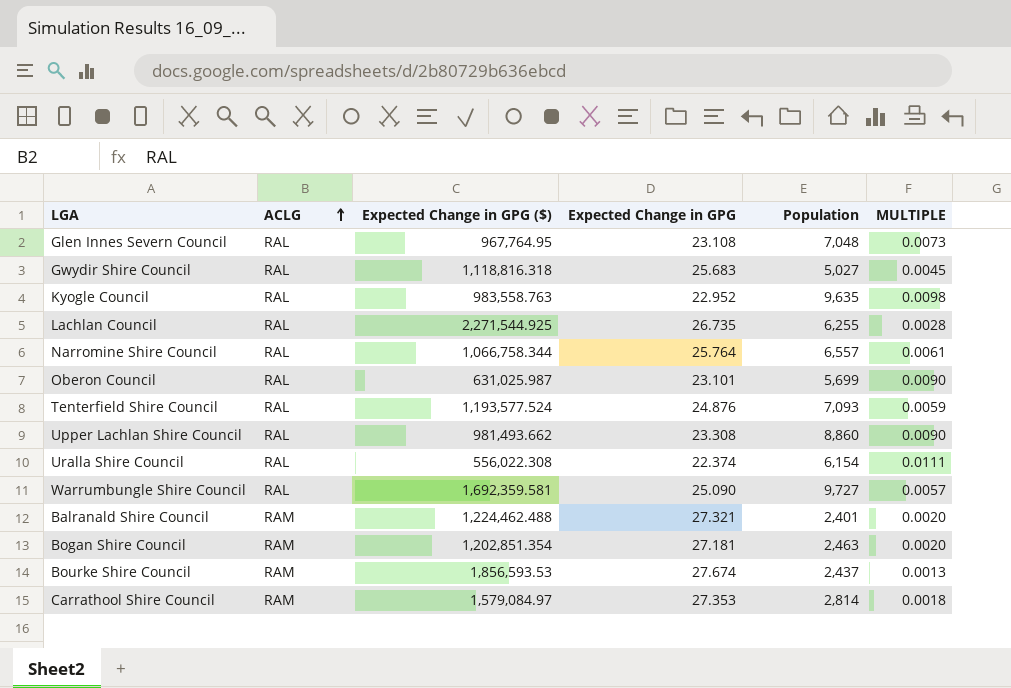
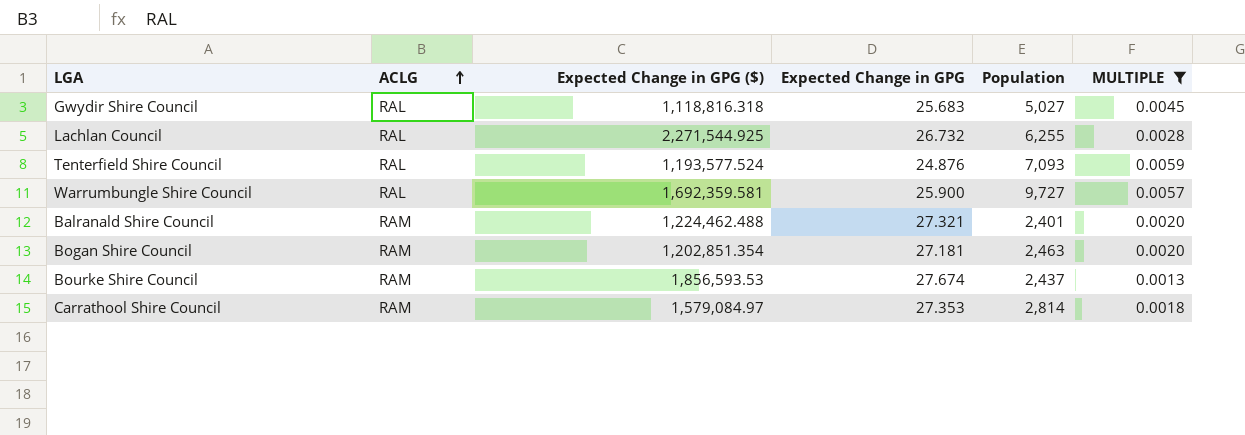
filter: none -> MULTIPLE <= 0.0059
Lachlan Council | Expected Change in GPG: 26.735 -> 26.732
Warrumbungle Shire Council | Expected Change in GPG: 25.090 -> 25.900

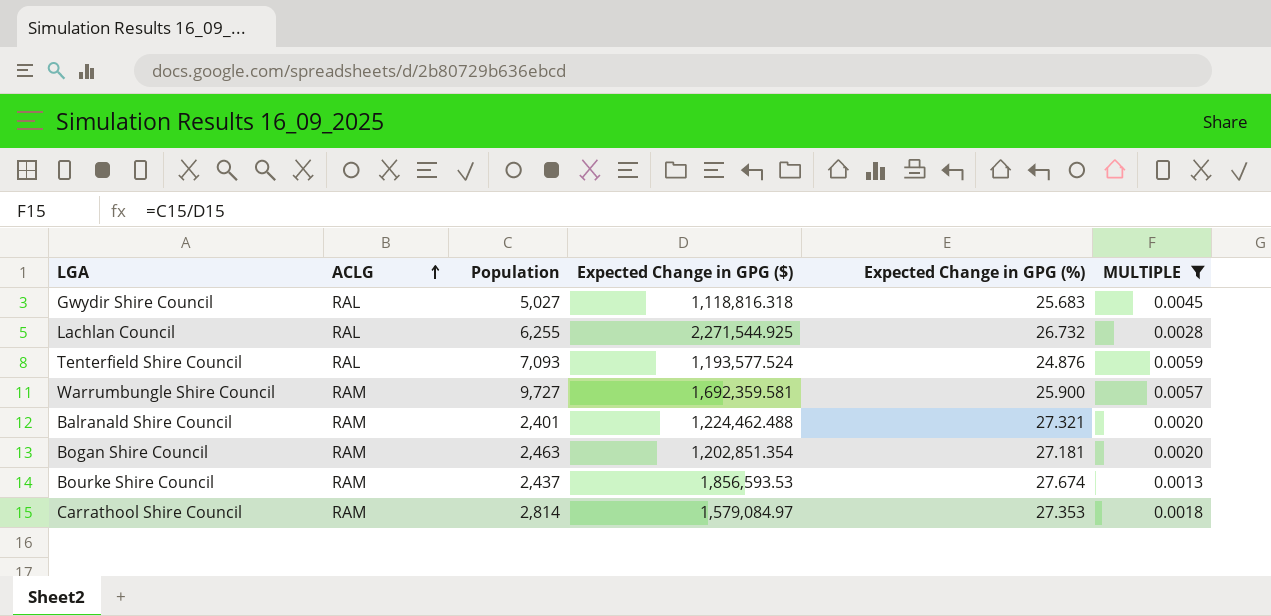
column Population | position: 5 -> 3
column name: Expected Change in GPG -> Expected Change in GPG (%)
Warrumbungle Shire Council | ACLG: RAL -> RAM

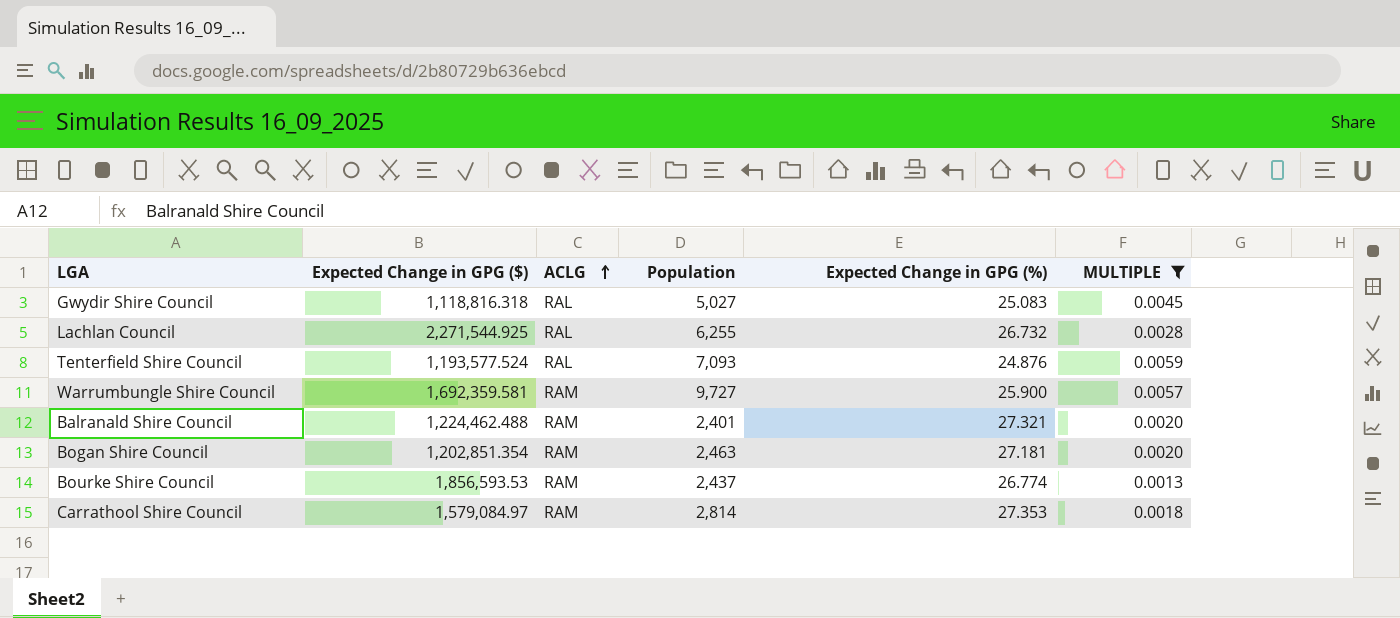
column Expected Change in GPG ($) | position: 4 -> 2
Gwydir Shire Council | Expected Change in GPG (%): 25.683 -> 25.083
Bourke Shire Council | Expected Change in GPG (%): 27.674 -> 26.774

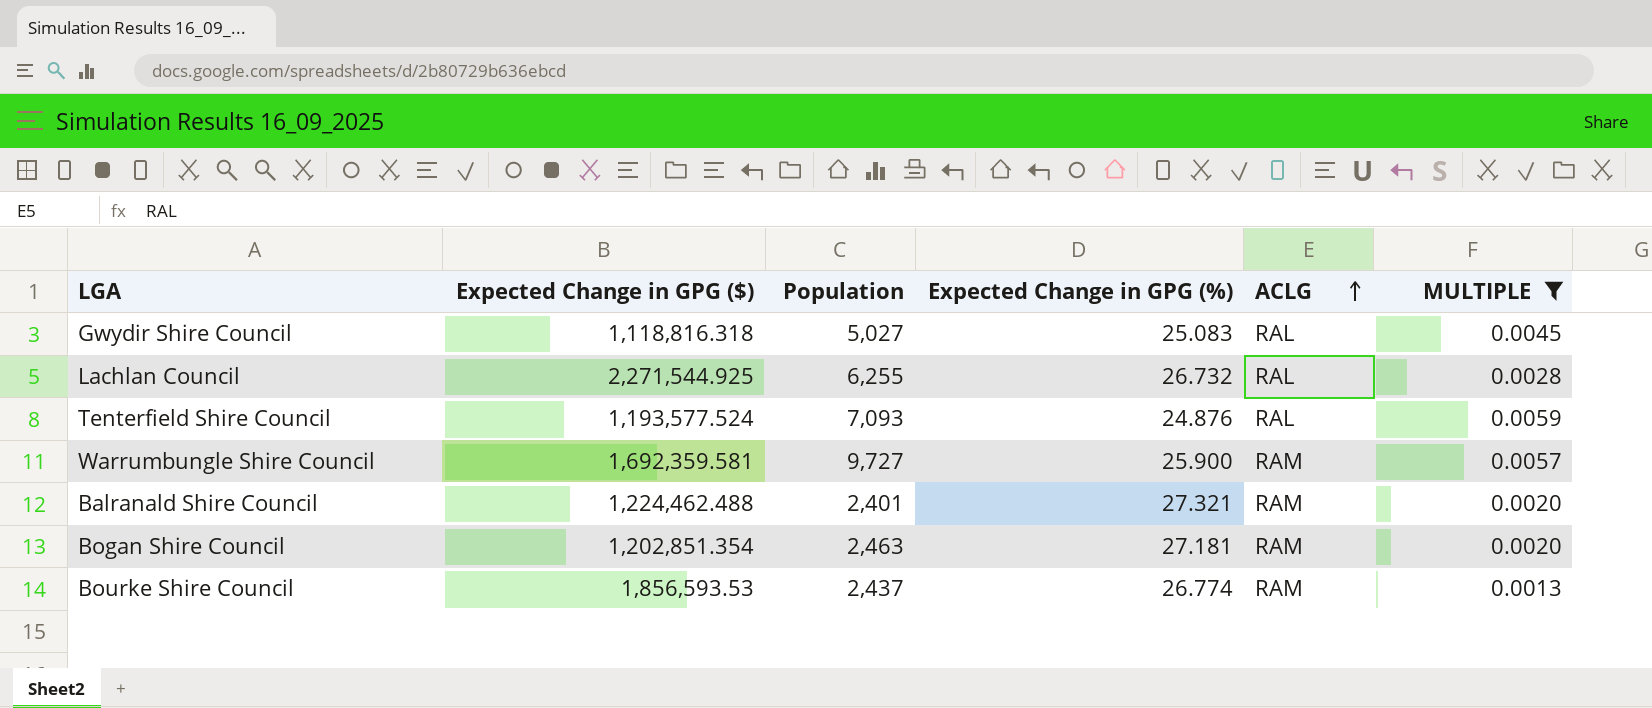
column ACLG | position: 3 -> 5
row Carrathool Shire Council: 1,579,084.97 | RAM | 2,814 | 27.353 | 0.0018 -> none

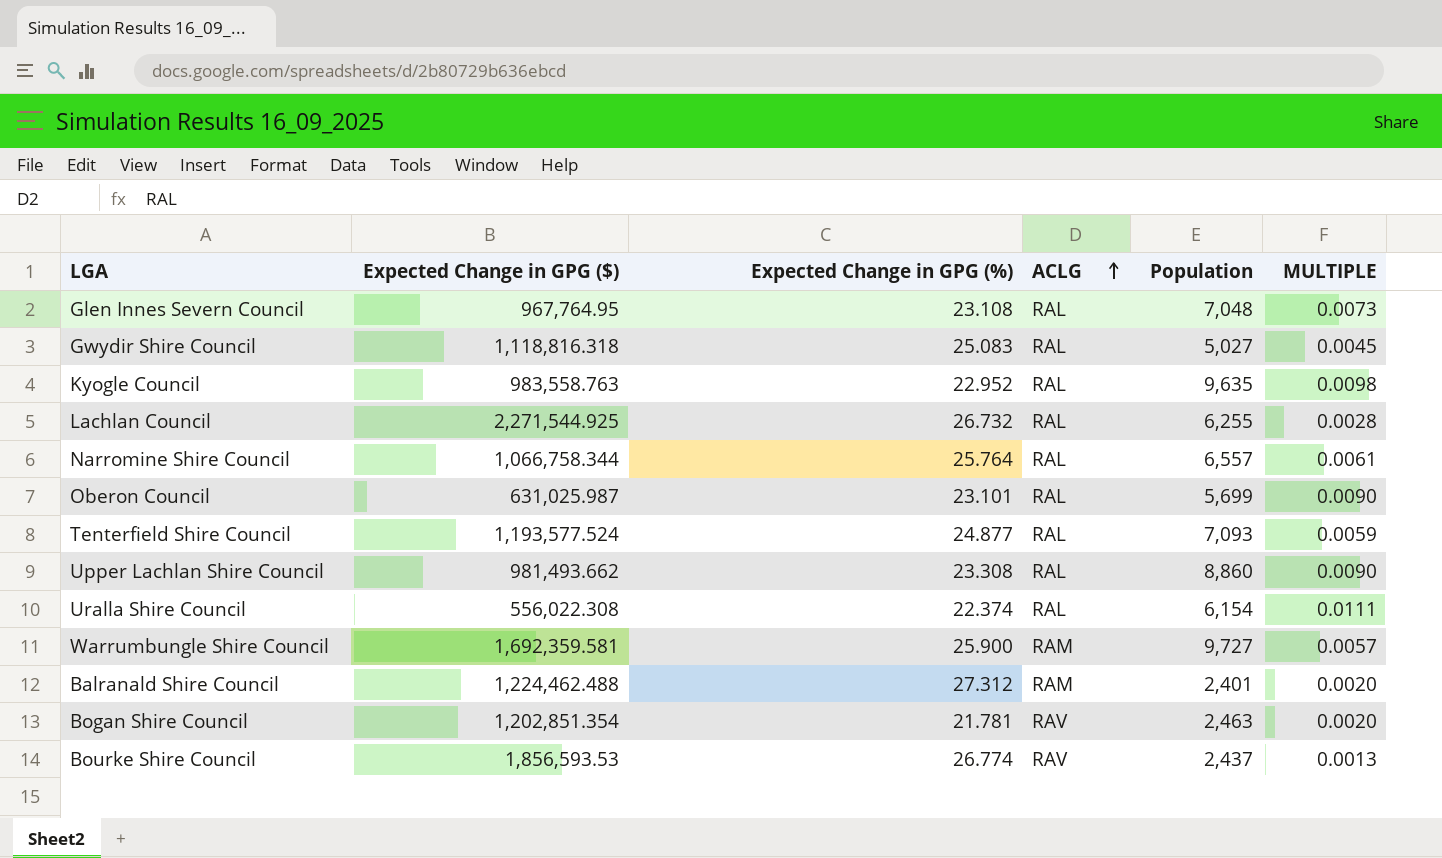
filter: MULTIPLE <= 0.0059 -> none
column Population | position: 3 -> 5
Tenterfield Shire Council | Expected Change in GPG (%): 24.876 -> 24.877
Balranald Shire Council | Expected Change in GPG (%): 27.321 -> 27.312
Bogan Shire Council | Expected Change in GPG (%): 27.181 -> 21.781
Bogan Shire Council | ACLG: RAM -> RAV
Bourke Shire Council | ACLG: RAM -> RAV

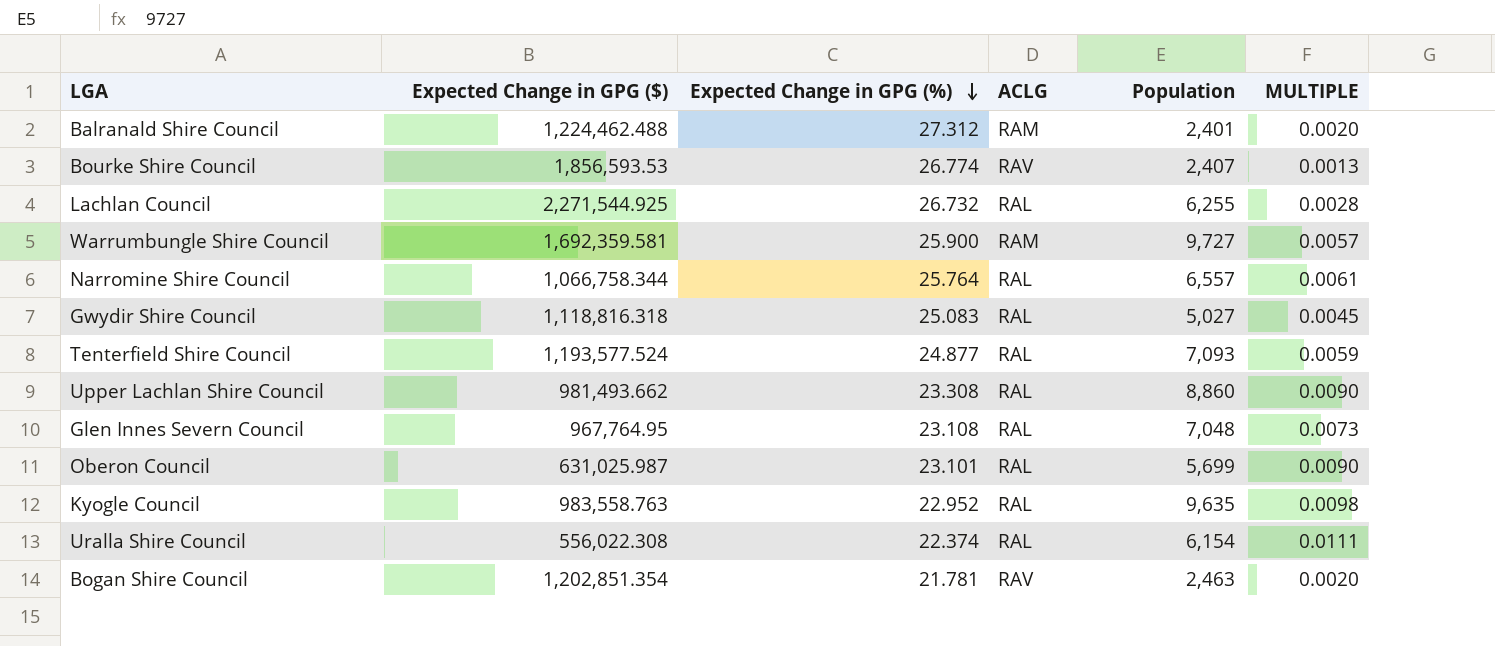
row order: ACLG ascending -> Expected Change in GPG (%) descending
Bourke Shire Council | Population: 2,437 -> 2,407

